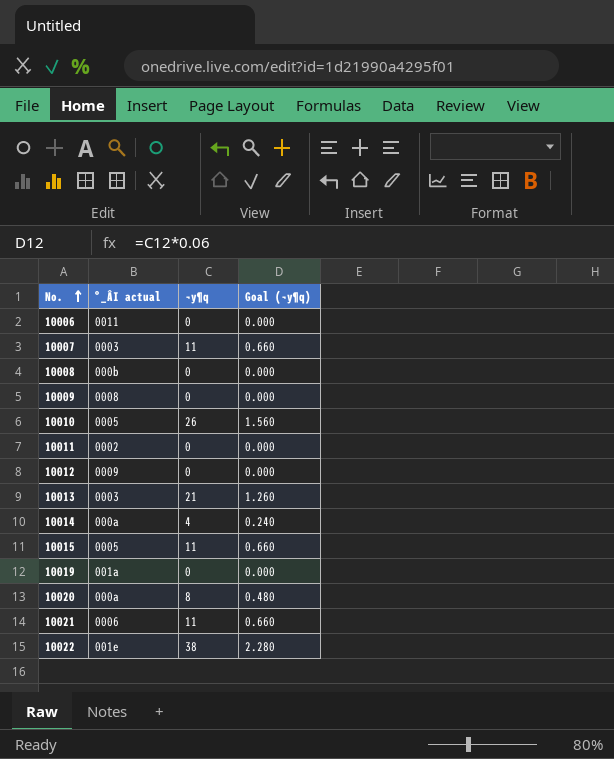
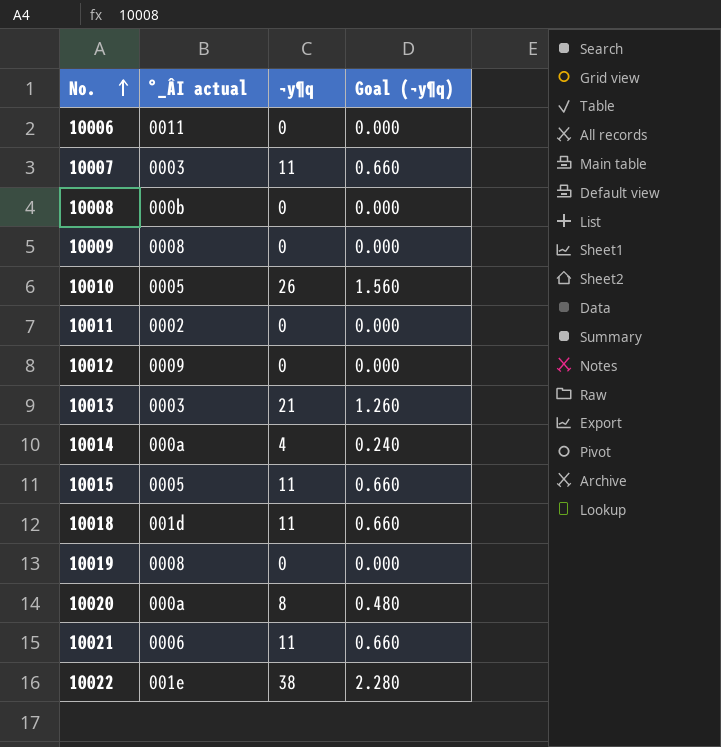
row 10018: none -> 001d | 11 | 0.660
10019 | °_ÂI actual: 001a -> 0008

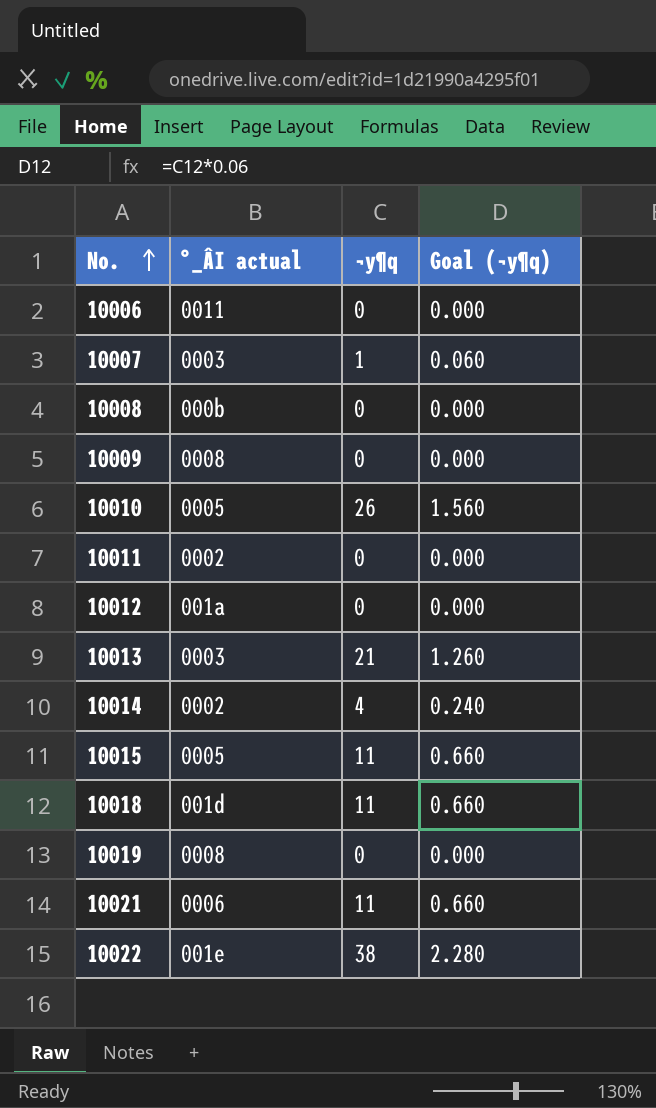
row 10020: 000a | 8 | 0.480 -> none
10007 | ¬y¶q: 11 -> 1
10007 | Goal (¬y¶q): 0.660 -> 0.060
10012 | °_ÂI actual: 0009 -> 001a
10014 | °_ÂI actual: 000a -> 0002

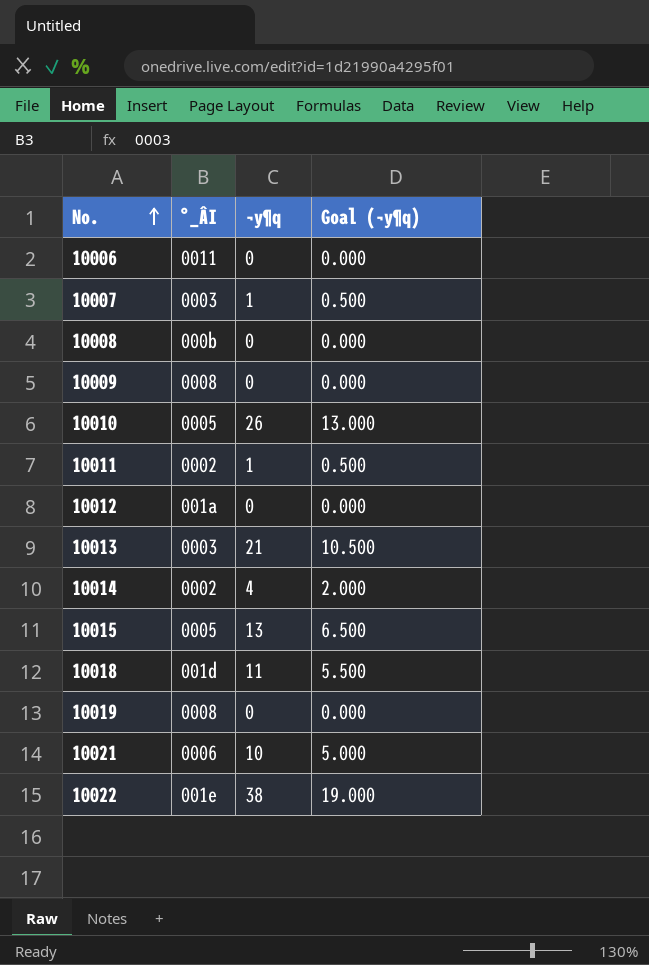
column name: °_ÂI actual -> °_ÂI
column Goal (¬y¶q) | formula: [¬y¶q] * 0.06 -> [¬y¶q] * 0.5
10011 | ¬y¶q: 0 -> 1
10015 | ¬y¶q: 11 -> 13
10021 | ¬y¶q: 11 -> 10

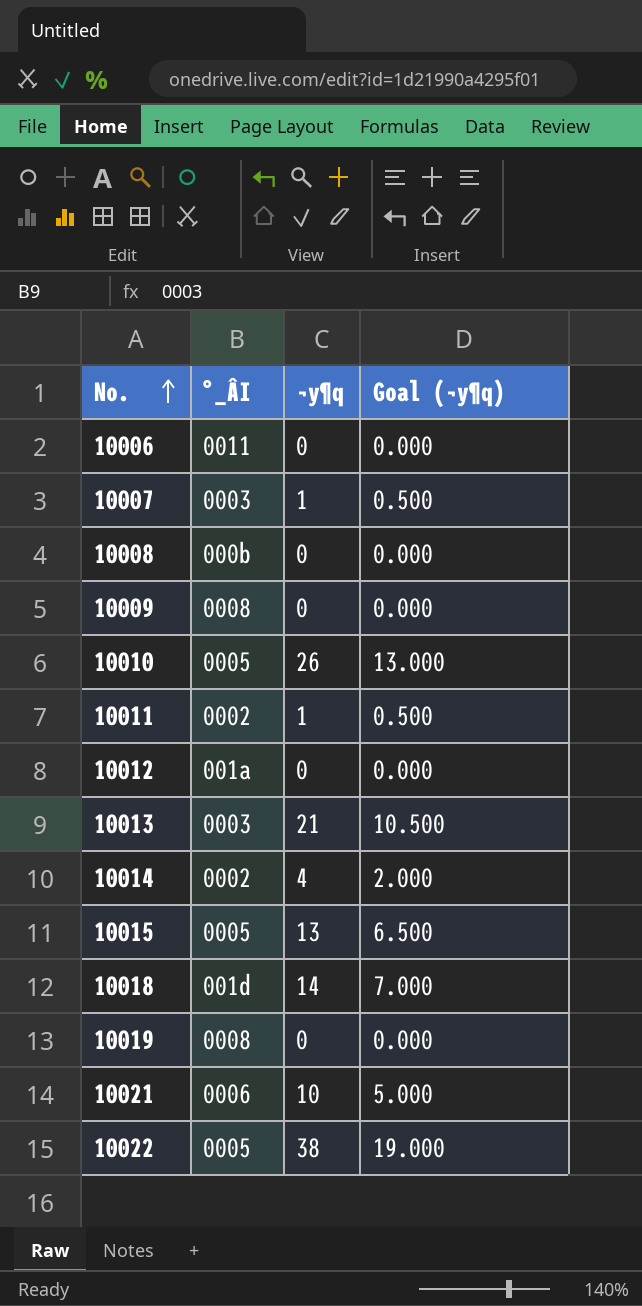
10018 | ¬y¶q: 11 -> 14
10018 | Goal (¬y¶q): 5.500 -> 7.000
10022 | °_ÂI: 001e -> 0005

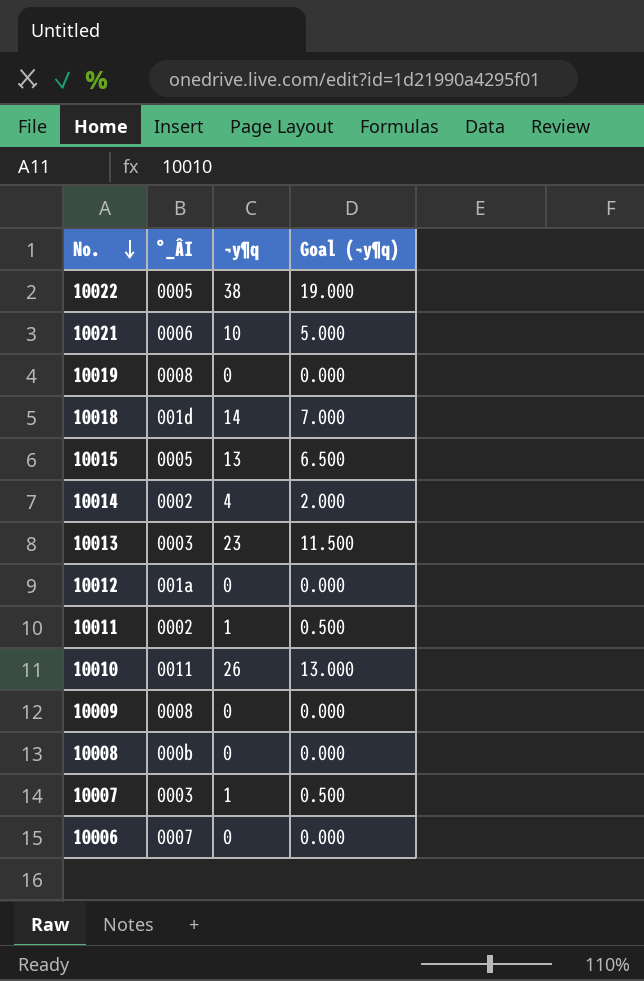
row order: No. ascending -> No. descending
10013 | ¬y¶q: 21 -> 23
10013 | Goal (¬y¶q): 10.500 -> 11.500
10010 | °_ÂI: 0005 -> 0011
10006 | °_ÂI: 0011 -> 0007

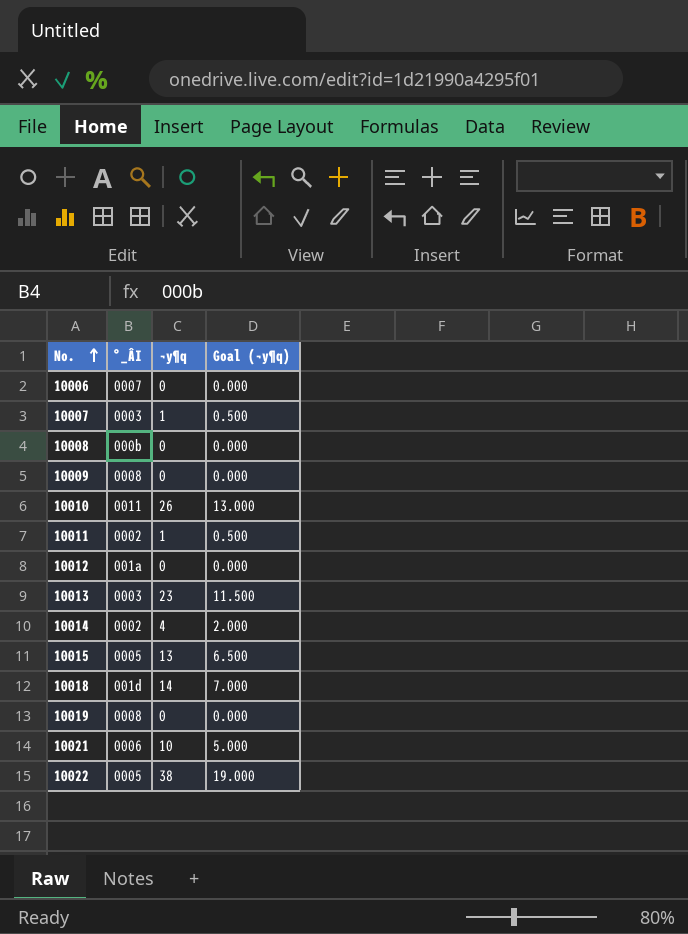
row order: No. descending -> No. ascending

